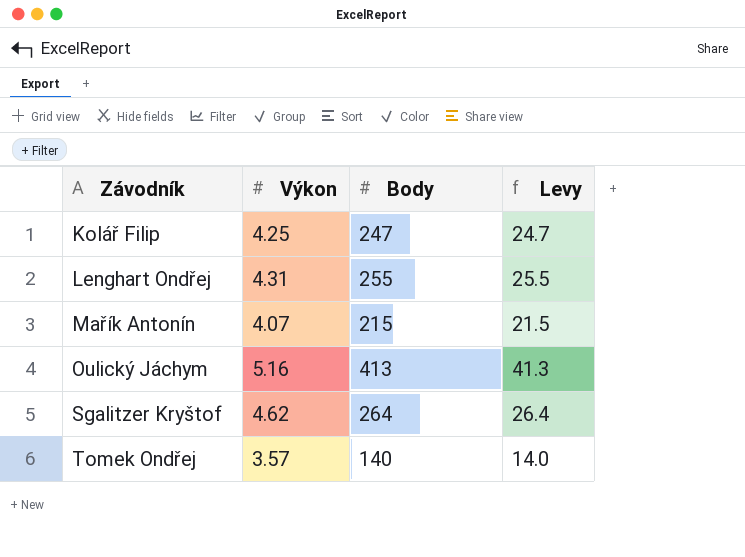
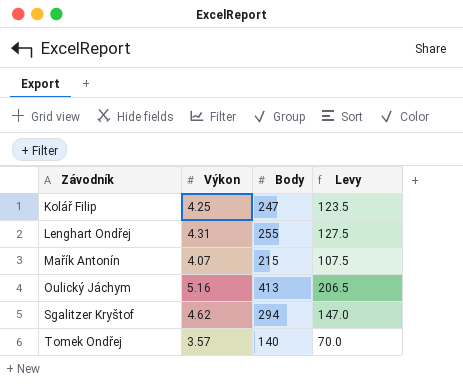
column Levy | formula: [Body] * 0.1 -> [Body] * 0.5
Sgalitzer Kryštof | Body: 264 -> 294

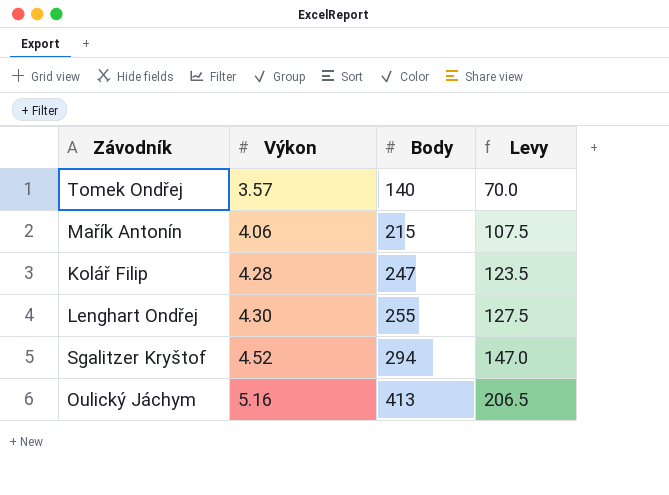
row order: Závodník ascending -> Výkon ascending
Mařík Antonín | Výkon: 4.07 -> 4.06
Kolář Filip | Výkon: 4.25 -> 4.28
Lenghart Ondřej | Výkon: 4.31 -> 4.30
Sgalitzer Kryštof | Výkon: 4.62 -> 4.52

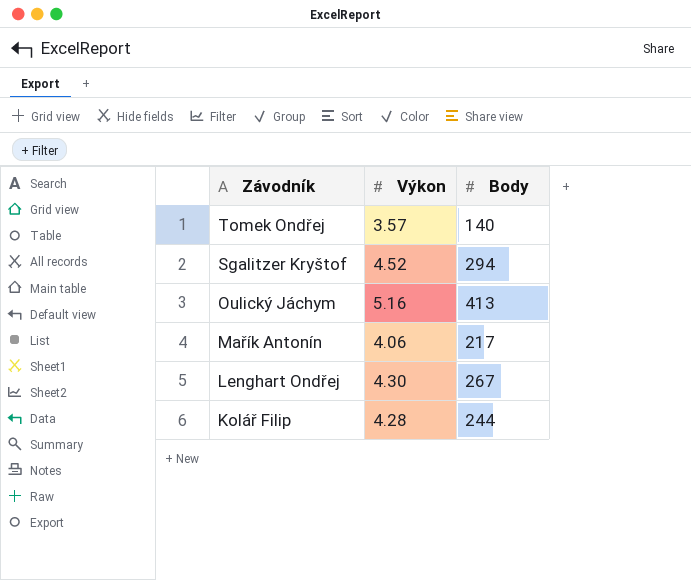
row order: Výkon ascending -> Závodník descending
column Levy | formula: [Body] * 0.5 -> none
Mařík Antonín | Body: 215 -> 217
Lenghart Ondřej | Body: 255 -> 267
Kolář Filip | Body: 247 -> 244

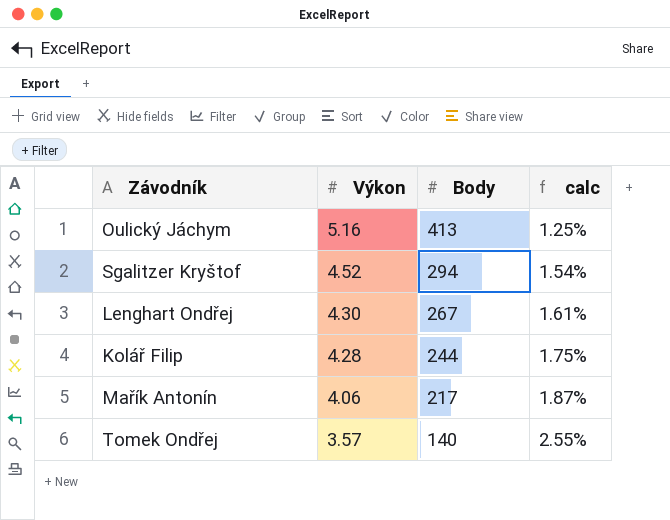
row order: Závodník descending -> Výkon descending
column calc | formula: none -> [Výkon] / [Body]

